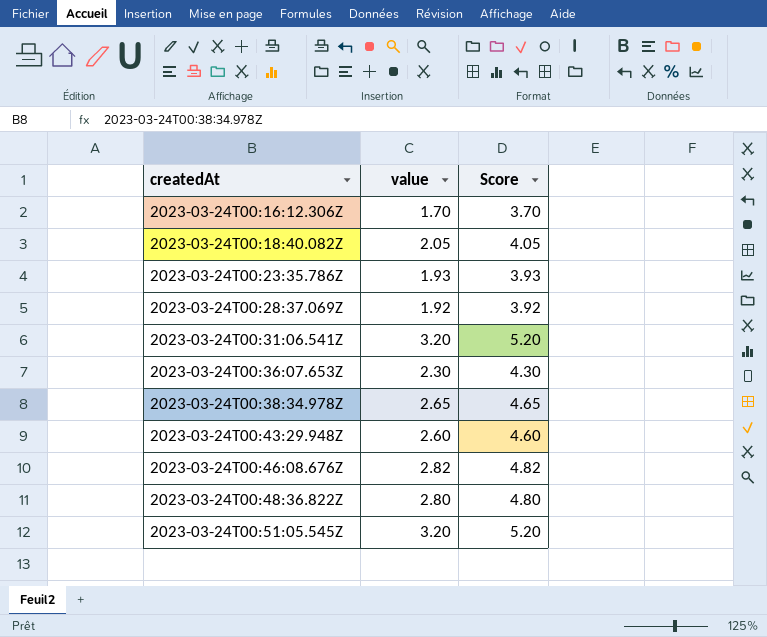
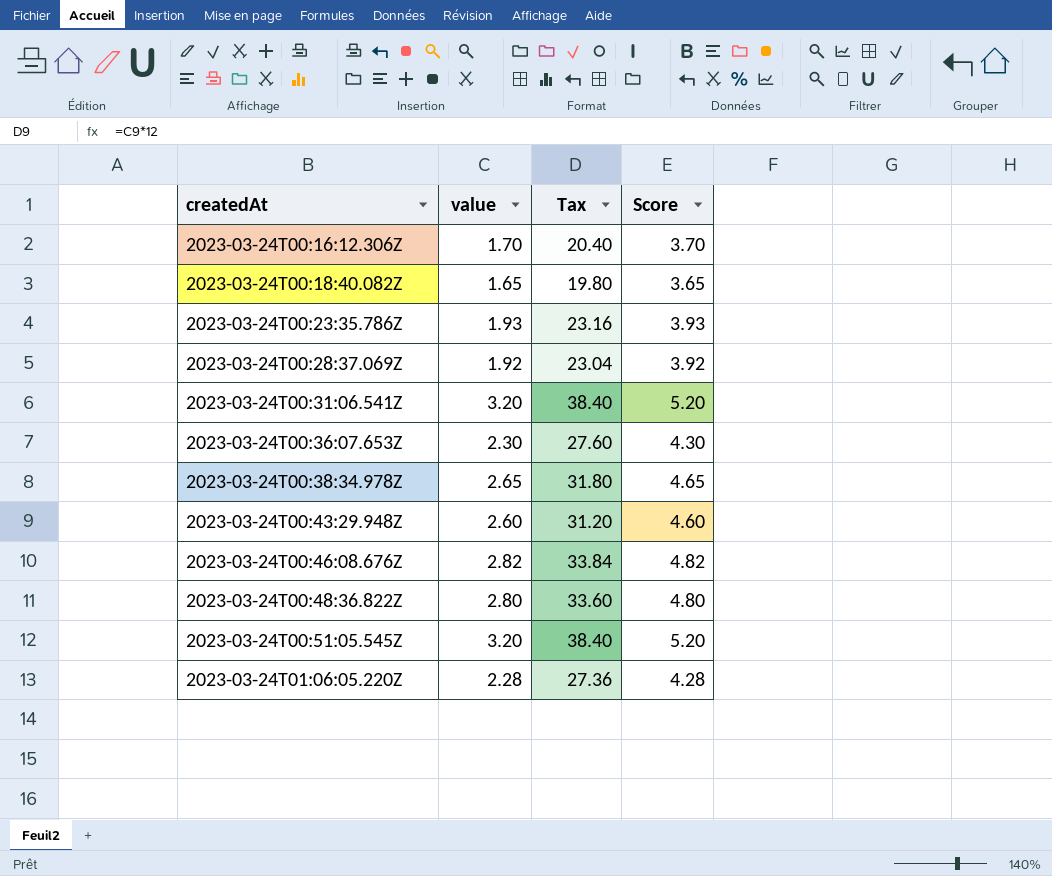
column Tax | formula: none -> [value] * 12
2023-03-24T00:18:40.082Z | value: 2.05 -> 1.65
2023-03-24T00:18:40.082Z | Score: 4.05 -> 3.65
row 2023-03-24T01:06:05.220Z: none -> 2.28 | 27.36 | 4.28

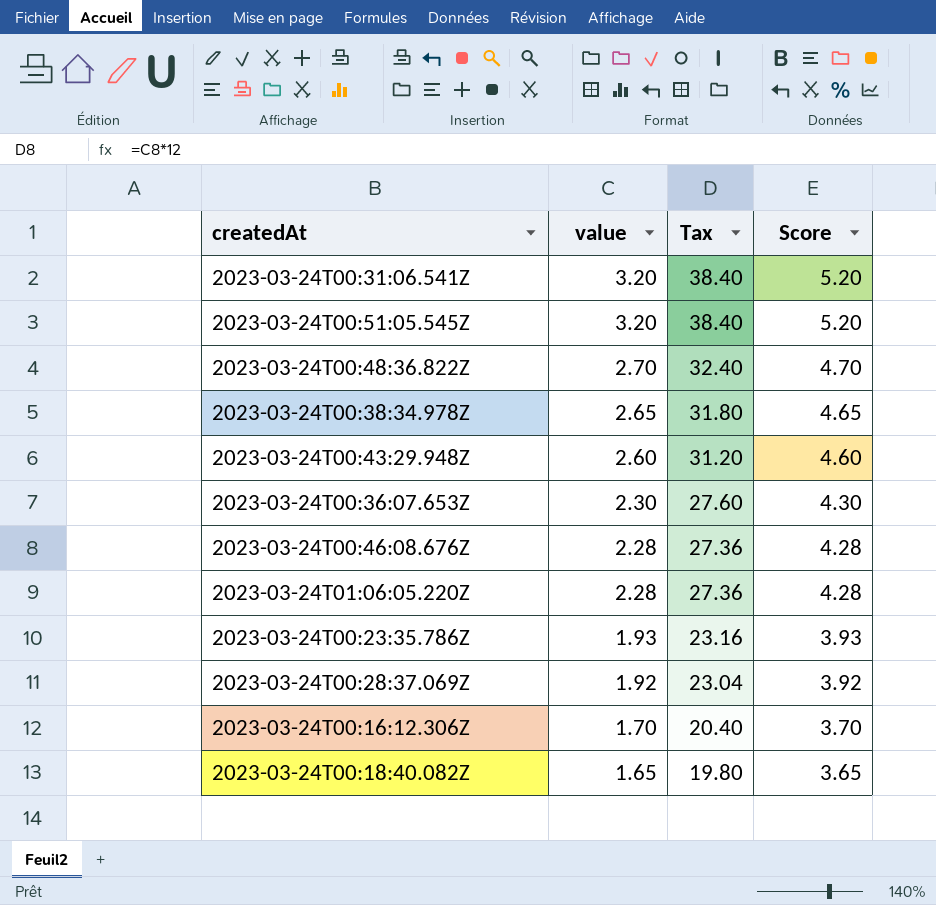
row order: createdAt ascending -> value descending
2023-03-24T00:48:36.822Z | value: 2.80 -> 2.70
2023-03-24T00:48:36.822Z | Tax: 33.60 -> 32.40
2023-03-24T00:48:36.822Z | Score: 4.80 -> 4.70
2023-03-24T00:46:08.676Z | value: 2.82 -> 2.28
2023-03-24T00:46:08.676Z | Tax: 33.84 -> 27.36
2023-03-24T00:46:08.676Z | Score: 4.82 -> 4.28

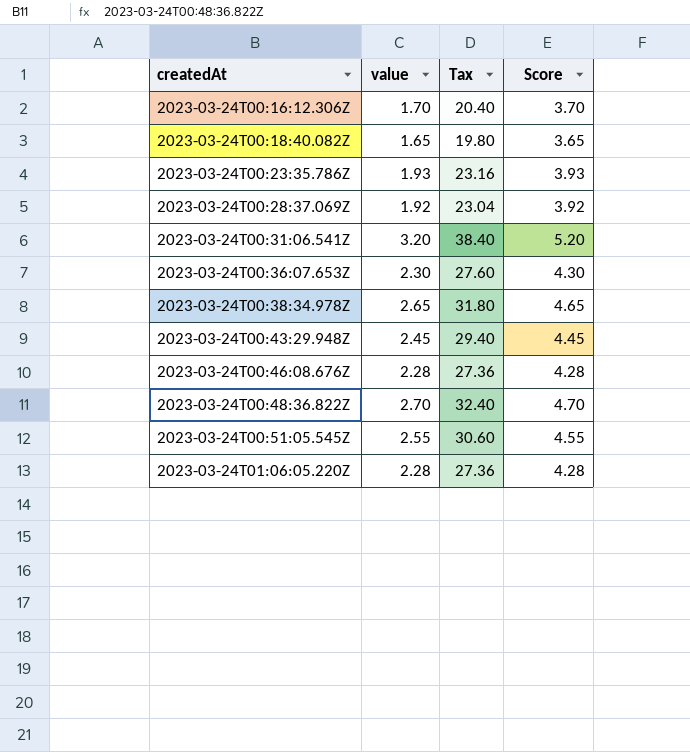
row order: value descending -> createdAt ascending
2023-03-24T00:43:29.948Z | value: 2.60 -> 2.45
2023-03-24T00:43:29.948Z | Tax: 31.20 -> 29.40
2023-03-24T00:43:29.948Z | Score: 4.60 -> 4.45
2023-03-24T00:51:05.545Z | value: 3.20 -> 2.55
2023-03-24T00:51:05.545Z | Tax: 38.40 -> 30.60
2023-03-24T00:51:05.545Z | Score: 5.20 -> 4.55

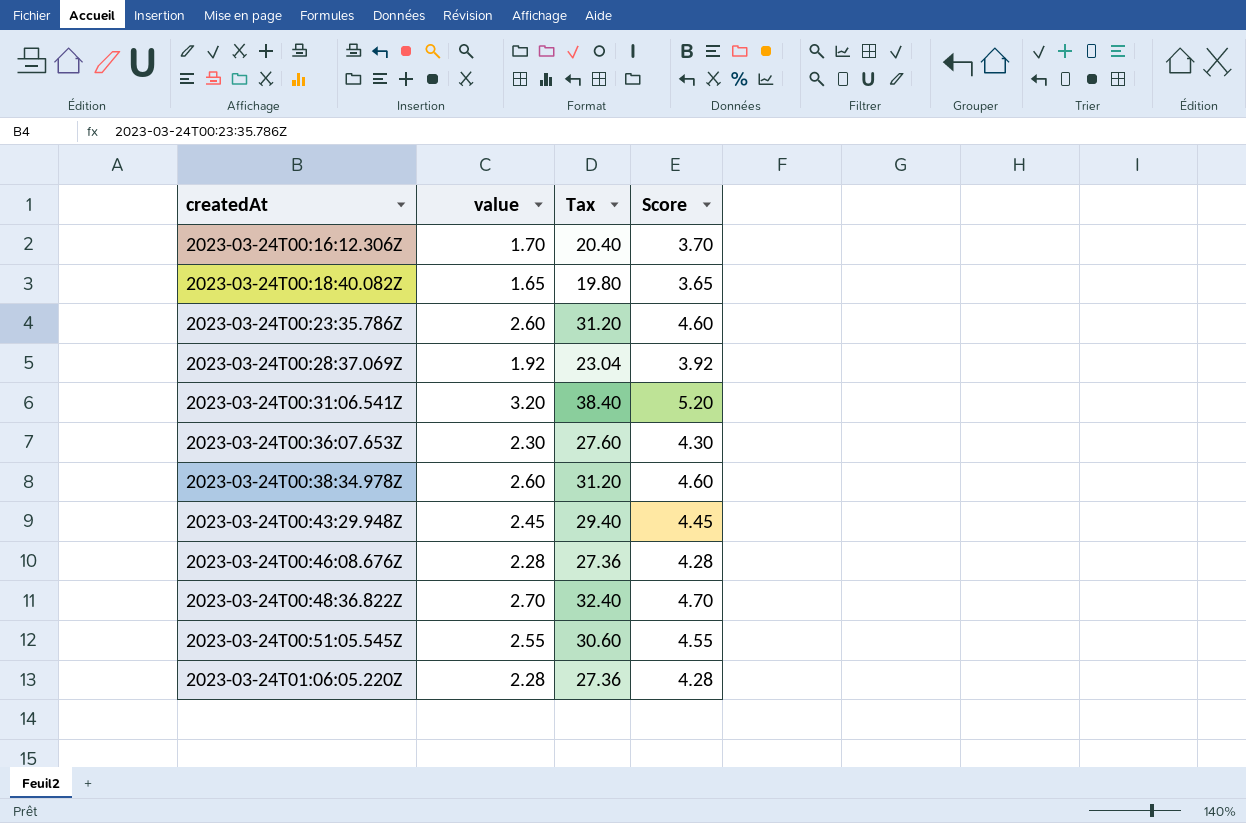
2023-03-24T00:23:35.786Z | value: 1.93 -> 2.60
2023-03-24T00:23:35.786Z | Tax: 23.16 -> 31.20
2023-03-24T00:23:35.786Z | Score: 3.93 -> 4.60
2023-03-24T00:38:34.978Z | value: 2.65 -> 2.60
2023-03-24T00:38:34.978Z | Tax: 31.80 -> 31.20
2023-03-24T00:38:34.978Z | Score: 4.65 -> 4.60

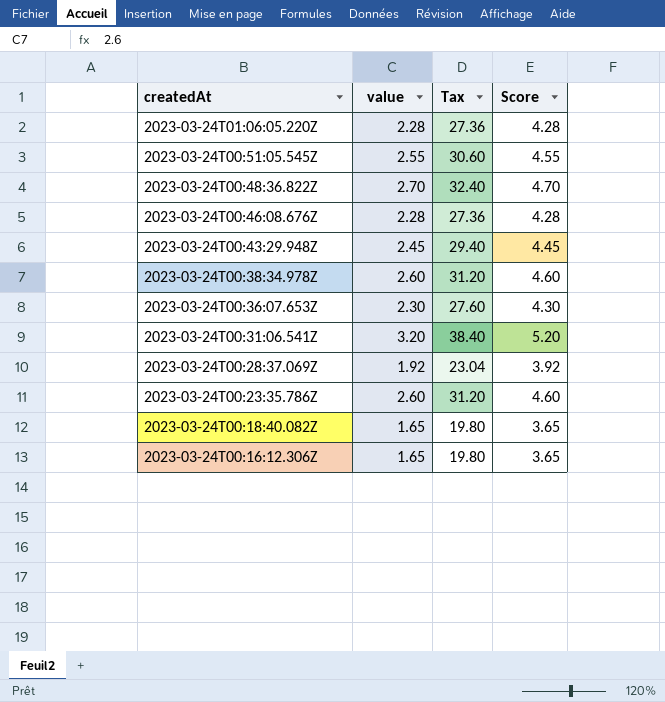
row order: createdAt ascending -> createdAt descending
2023-03-24T00:16:12.306Z | value: 1.70 -> 1.65
2023-03-24T00:16:12.306Z | Tax: 20.40 -> 19.80
2023-03-24T00:16:12.306Z | Score: 3.70 -> 3.65

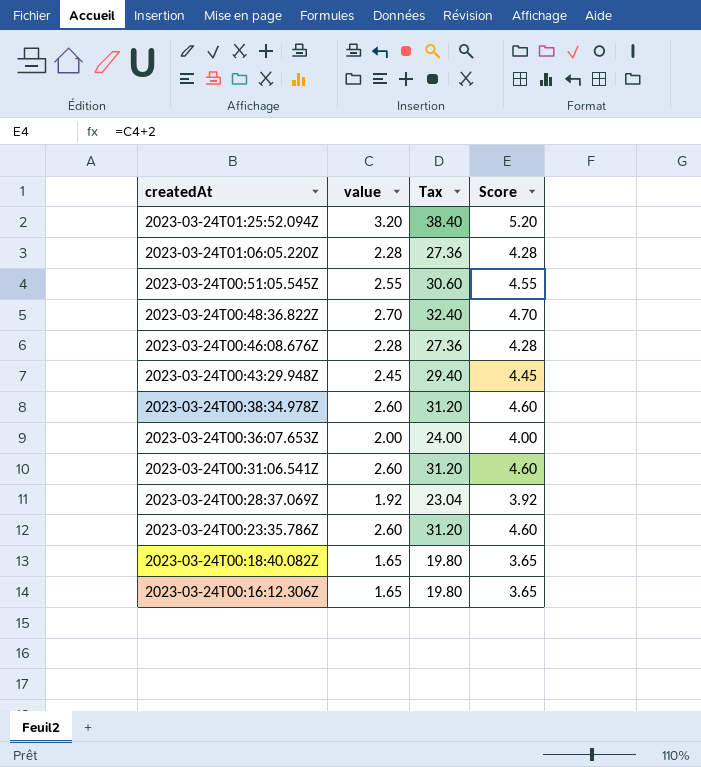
row 2023-03-24T01:25:52.094Z: none -> 3.20 | 38.40 | 5.20
2023-03-24T00:36:07.653Z | value: 2.30 -> 2.00
2023-03-24T00:36:07.653Z | Tax: 27.60 -> 24.00
2023-03-24T00:36:07.653Z | Score: 4.30 -> 4.00
2023-03-24T00:31:06.541Z | value: 3.20 -> 2.60
2023-03-24T00:31:06.541Z | Tax: 38.40 -> 31.20
2023-03-24T00:31:06.541Z | Score: 5.20 -> 4.60

